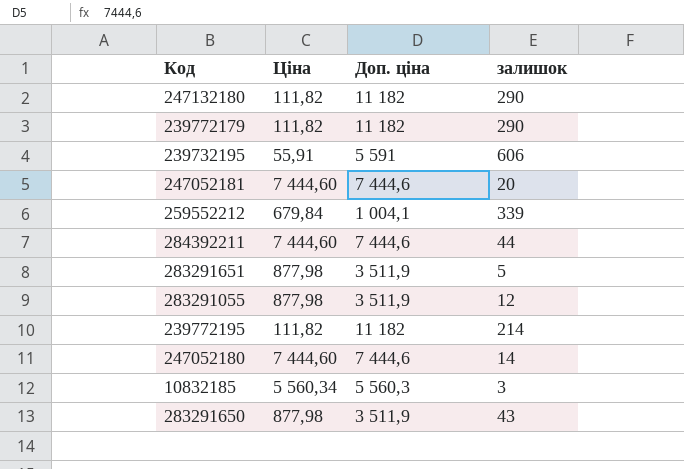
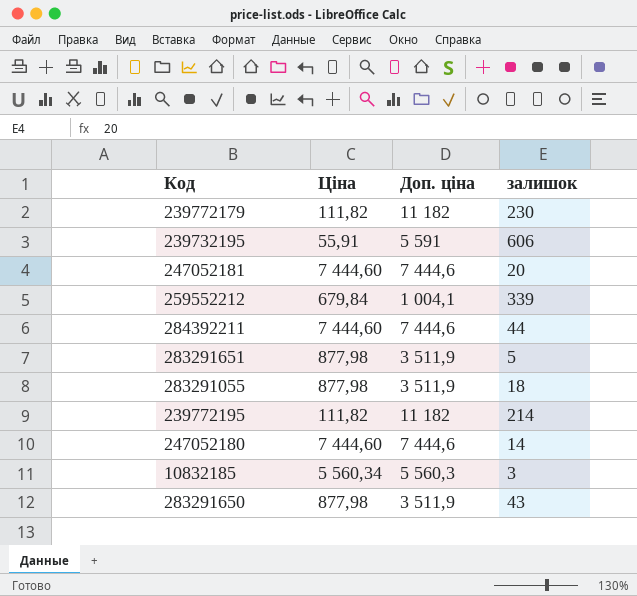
row 247132180: 111,82 | 11 182 | 290 -> none
239772179 | залишок: 290 -> 230
283291055 | залишок: 12 -> 18

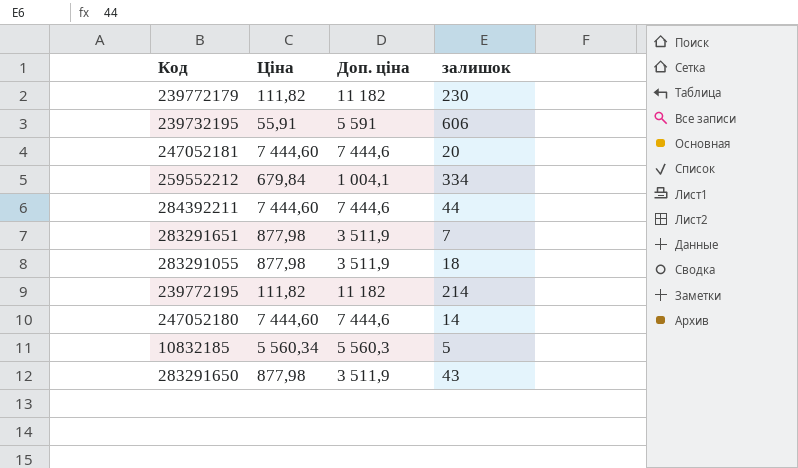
259552212 | залишок: 339 -> 334
283291651 | залишок: 5 -> 7
10832185 | залишок: 3 -> 5

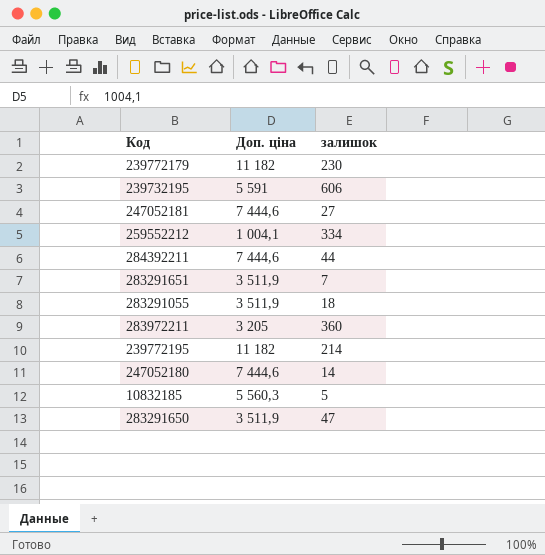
column Ціна | position: 2 -> none
247052181 | залишок: 20 -> 27
row 283972211: none -> 3 205 | 360
283291650 | залишок: 43 -> 47

